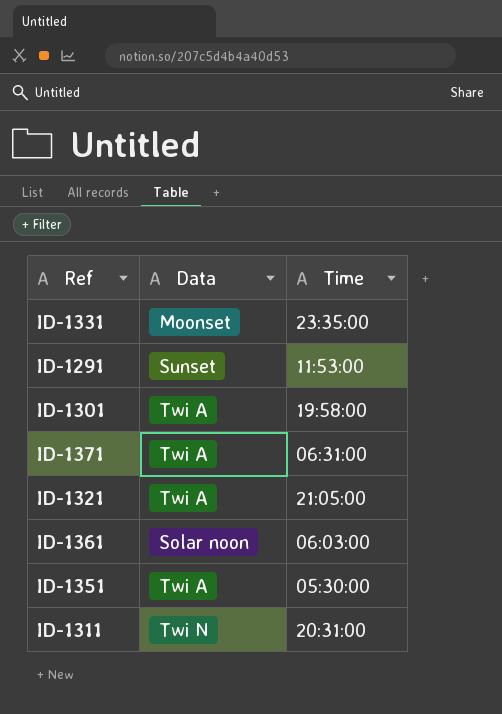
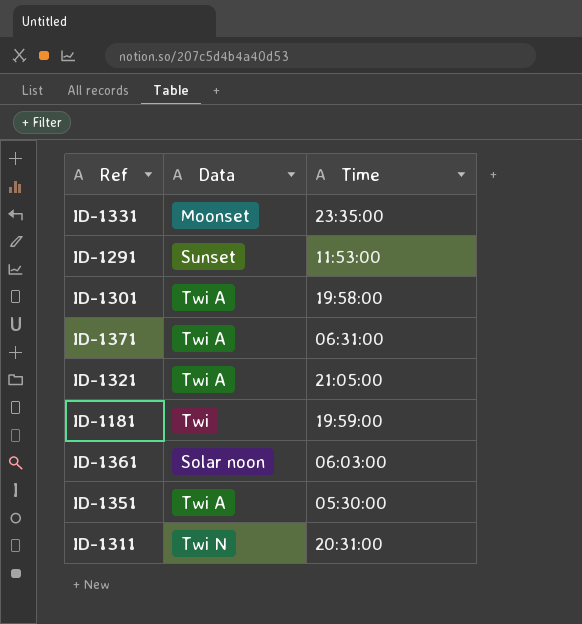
row ID-1181: none -> Twi | 19:59:00

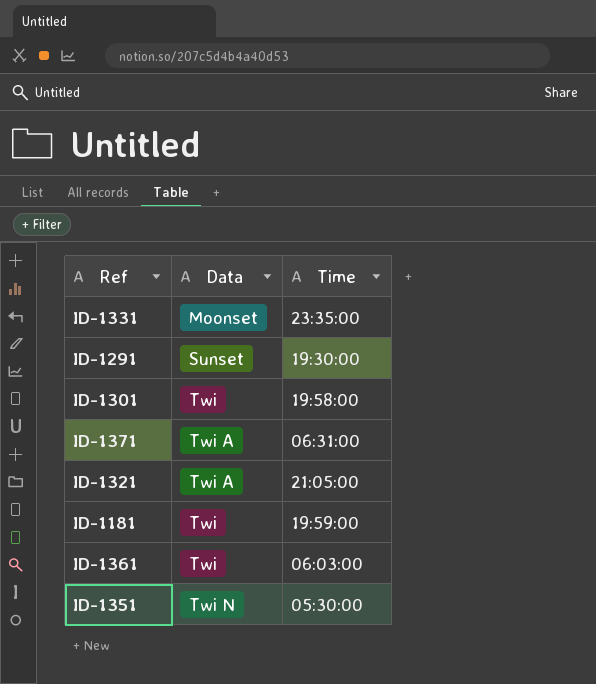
row ID-1311: Twi N | 20:31:00 -> none
ID-1291 | Time: 11:53:00 -> 19:30:00
ID-1301 | Data: Twi A -> Twi
ID-1361 | Data: Solar noon -> Twi
ID-1351 | Data: Twi A -> Twi N

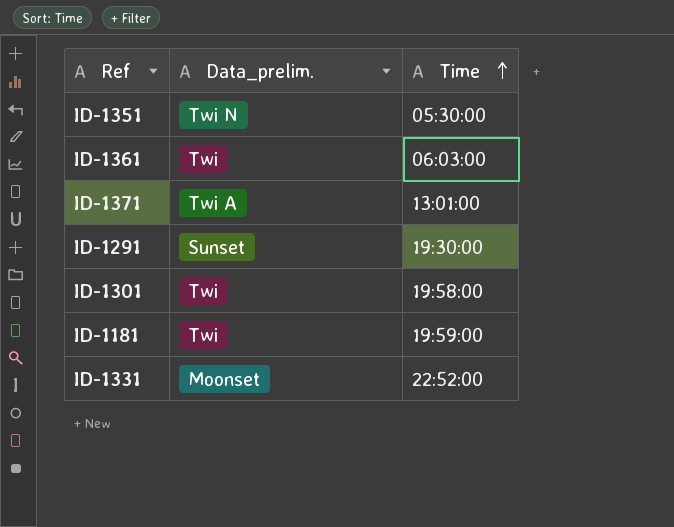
row order: none -> Time ascending
column name: Data -> Data_prelim.
row ID-1321: Twi A | 21:05:00 -> none
ID-1371 | Time: 06:31:00 -> 13:01:00
ID-1331 | Time: 23:35:00 -> 22:52:00

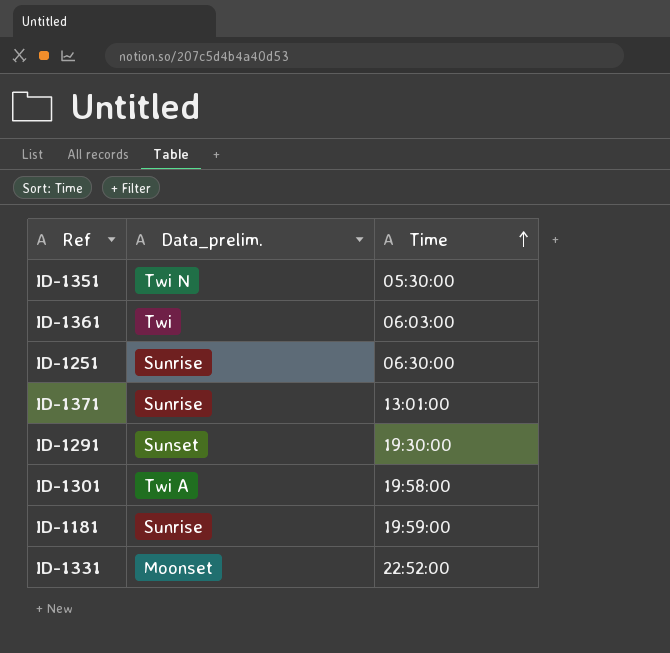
row ID-1251: none -> Sunrise | 06:30:00
ID-1371 | Data_prelim.: Twi A -> Sunrise
ID-1301 | Data_prelim.: Twi -> Twi A
ID-1181 | Data_prelim.: Twi -> Sunrise

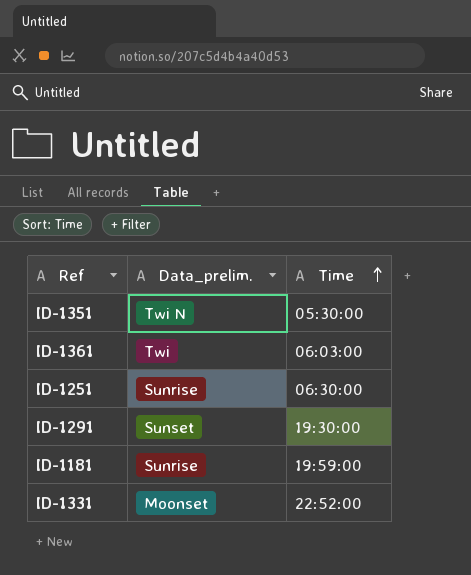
row ID-1371: Sunrise | 13:01:00 -> none
row ID-1301: Twi A | 19:58:00 -> none

